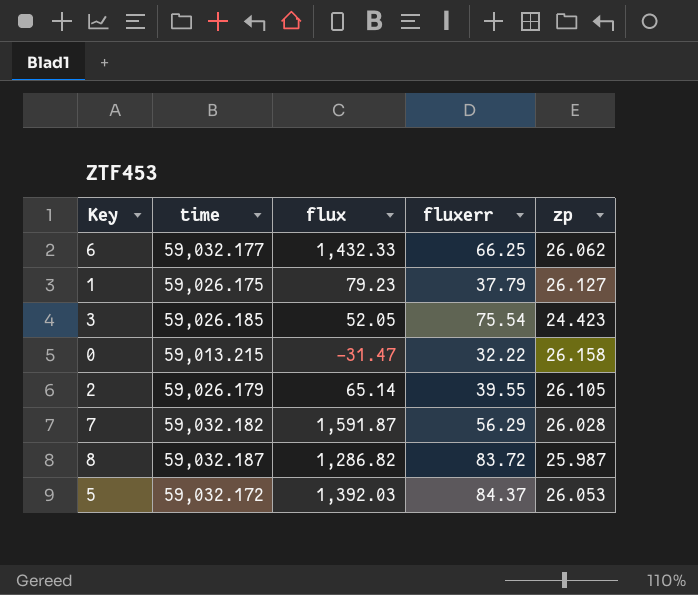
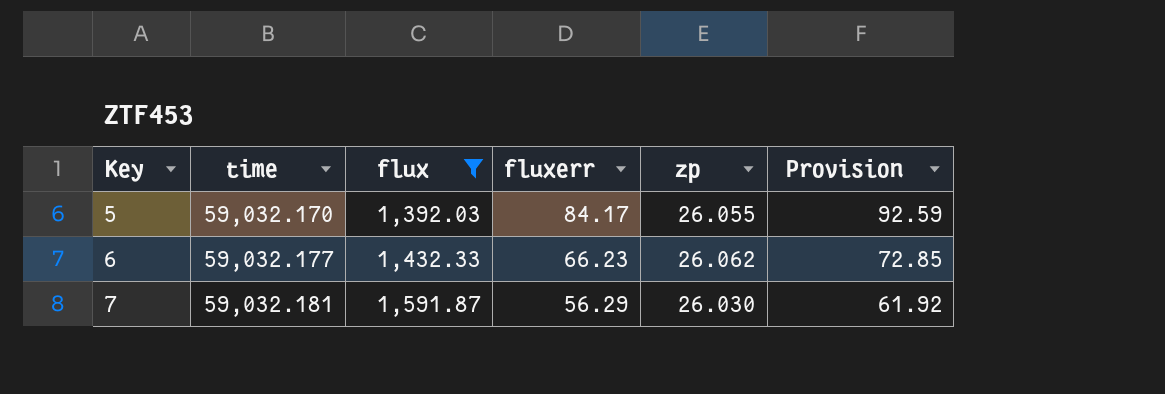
filter: none -> flux >= 1,392.03
row order: none -> Key ascending
column Provision | formula: none -> [fluxerr] * 1.1
5 | time: 59,032.172 -> 59,032.170
5 | fluxerr: 84.37 -> 84.17
5 | zp: 26.053 -> 26.055
6 | fluxerr: 66.25 -> 66.23
7 | time: 59,032.182 -> 59,032.181
7 | zp: 26.028 -> 26.030

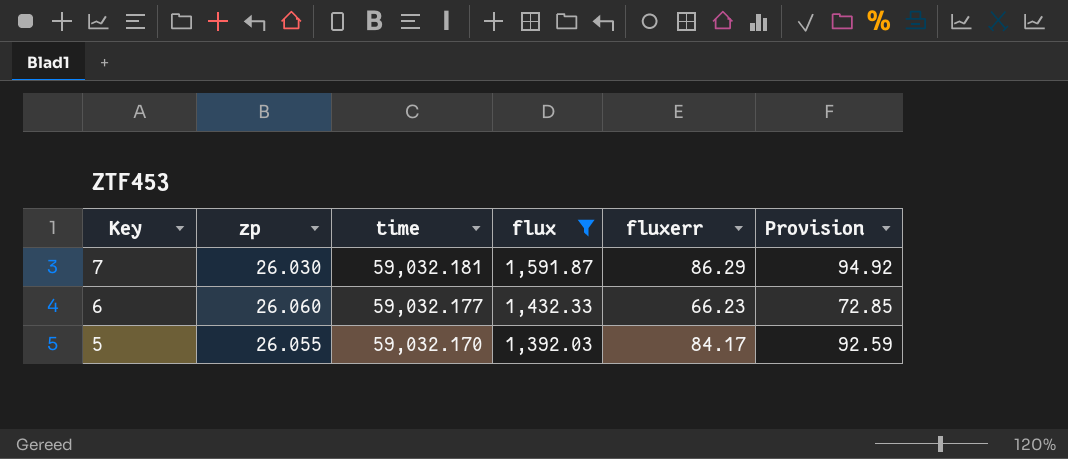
row order: Key ascending -> Key descending
column zp | position: 5 -> 2
7 | fluxerr: 56.29 -> 86.29
7 | Provision: 61.92 -> 94.92
6 | zp: 26.062 -> 26.060

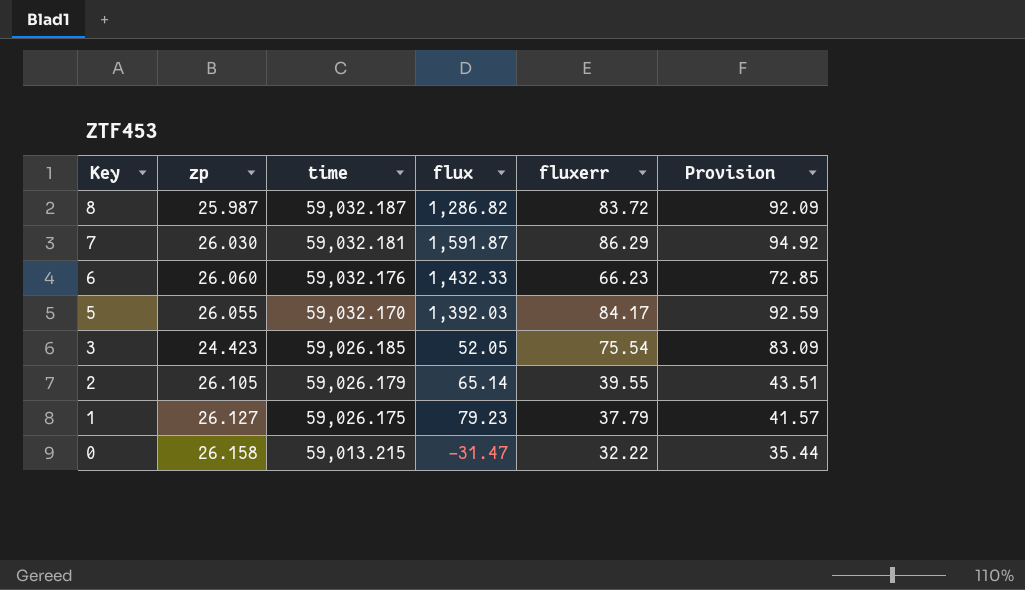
filter: flux >= 1,392.03 -> none
6 | time: 59,032.177 -> 59,032.176

